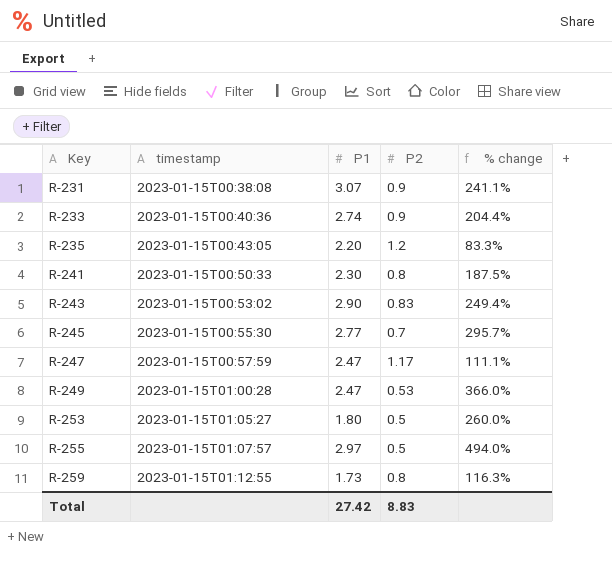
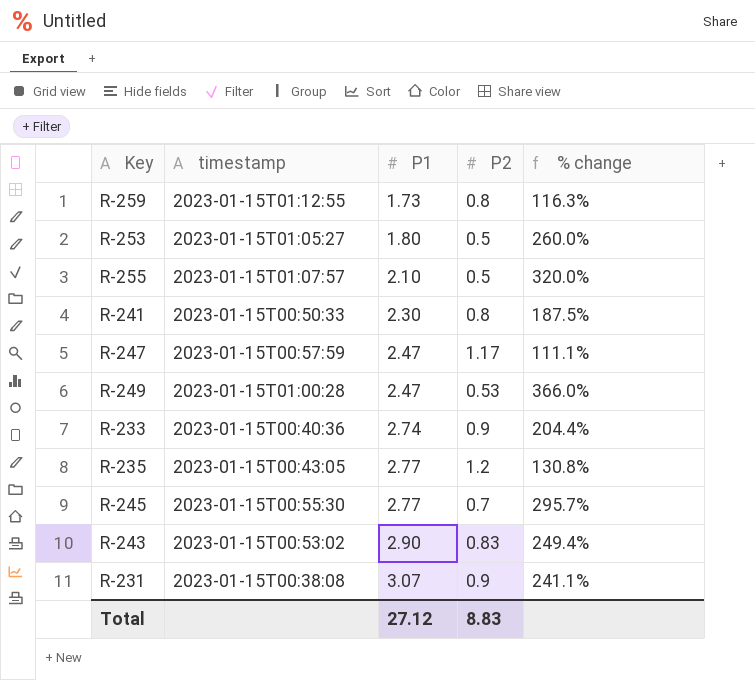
row order: Key ascending -> P1 ascending
R-255 | P1: 2.97 -> 2.10
R-255 | % change: 494.0% -> 320.0%
R-235 | P1: 2.20 -> 2.77
R-235 | % change: 83.3% -> 130.8%
Total | P1: 27.42 -> 27.12

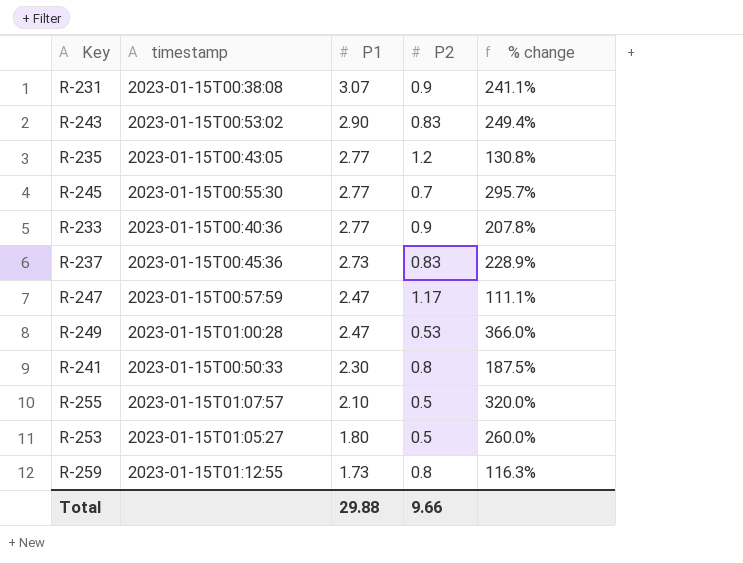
row order: P1 ascending -> P1 descending
R-233 | P1: 2.74 -> 2.77
R-233 | % change: 204.4% -> 207.8%
row R-237: none -> 2023-01-15T00:45:36 | 2.73 | 0.83 | 228.9%
Total | P1: 27.12 -> 29.88
Total | P2: 8.83 -> 9.66

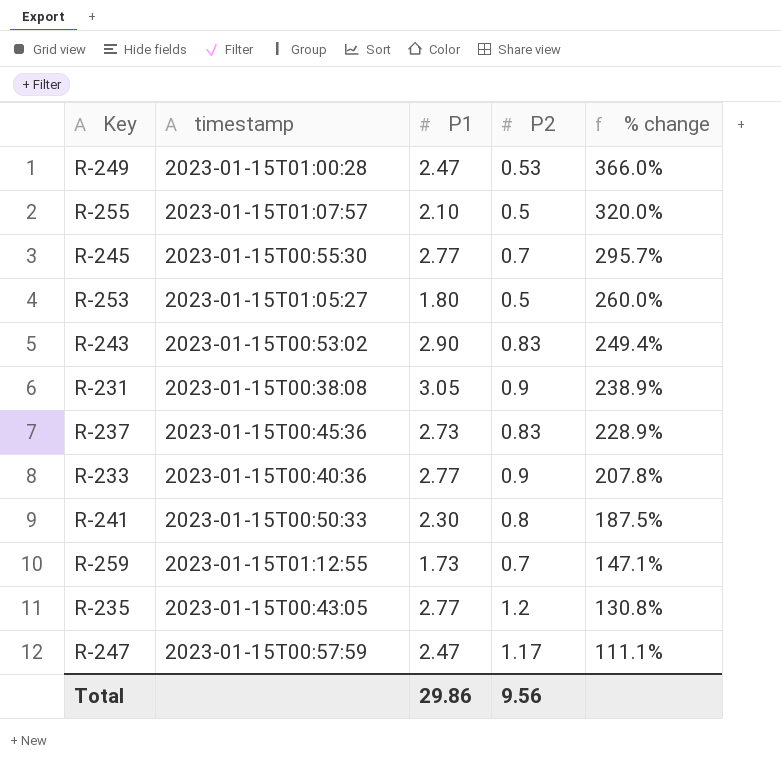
row order: P1 descending -> % change descending
R-231 | P1: 3.07 -> 3.05
R-231 | % change: 241.1% -> 238.9%
R-259 | P2: 0.8 -> 0.7
R-259 | % change: 116.3% -> 147.1%
Total | P1: 29.88 -> 29.86
Total | P2: 9.66 -> 9.56

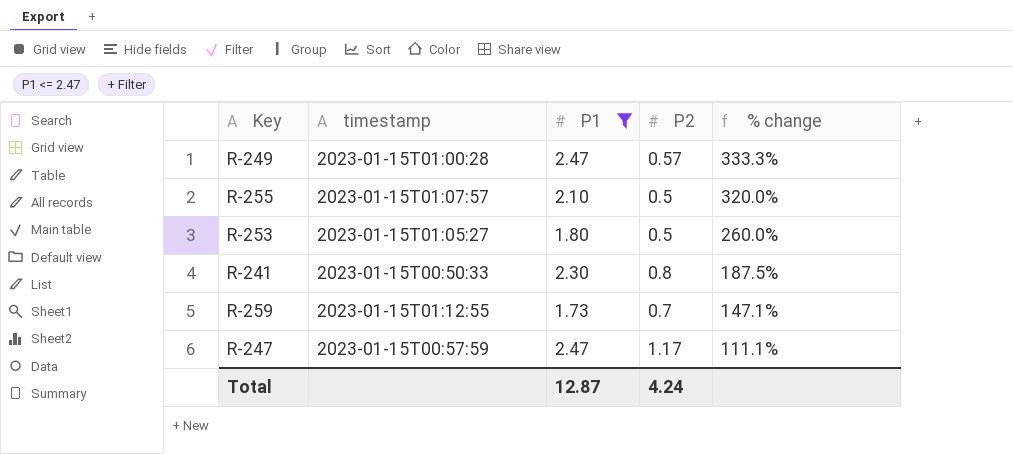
filter: none -> P1 <= 2.47
R-249 | P2: 0.53 -> 0.57
R-249 | % change: 366.0% -> 333.3%
Total | P1: 29.86 -> 12.87
Total | P2: 9.56 -> 4.24

